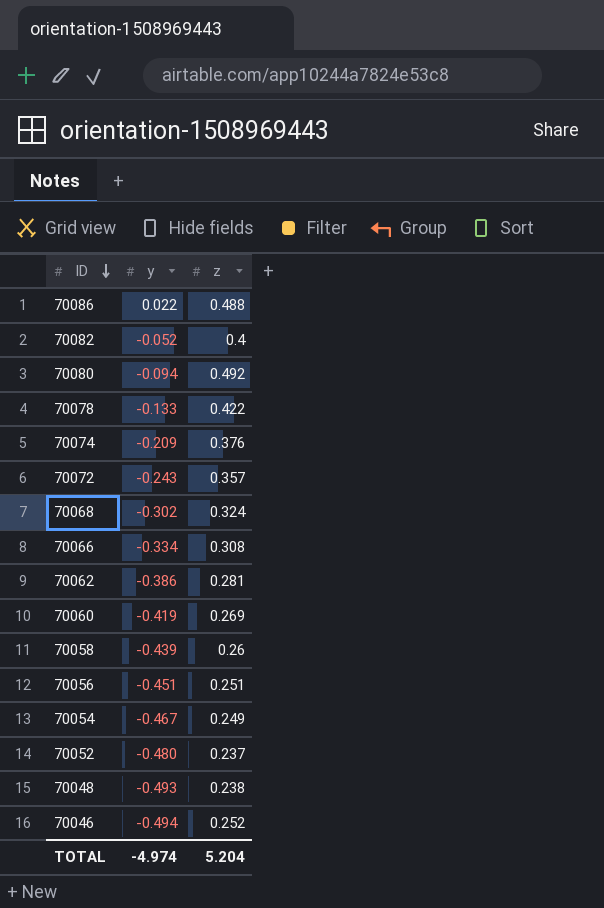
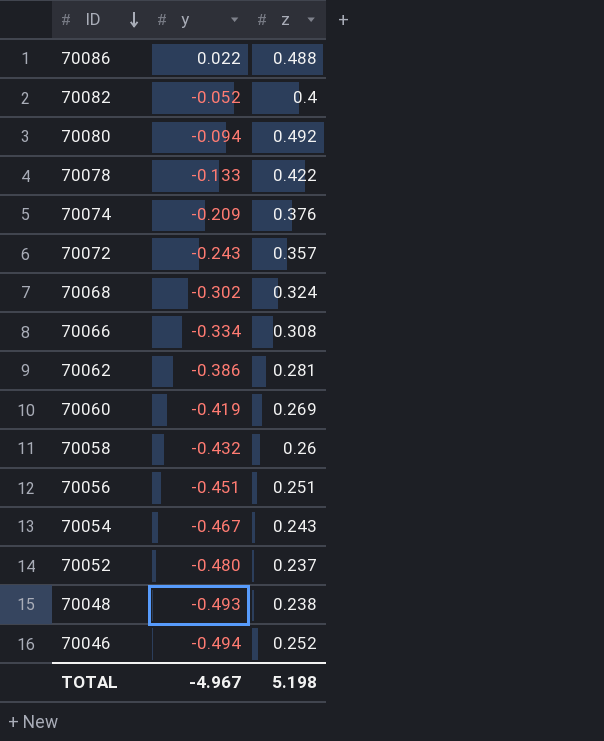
70058 | y: -0.439 -> -0.432
70054 | z: 0.249 -> 0.243
TOTAL | y: -4.974 -> -4.967
TOTAL | z: 5.204 -> 5.198

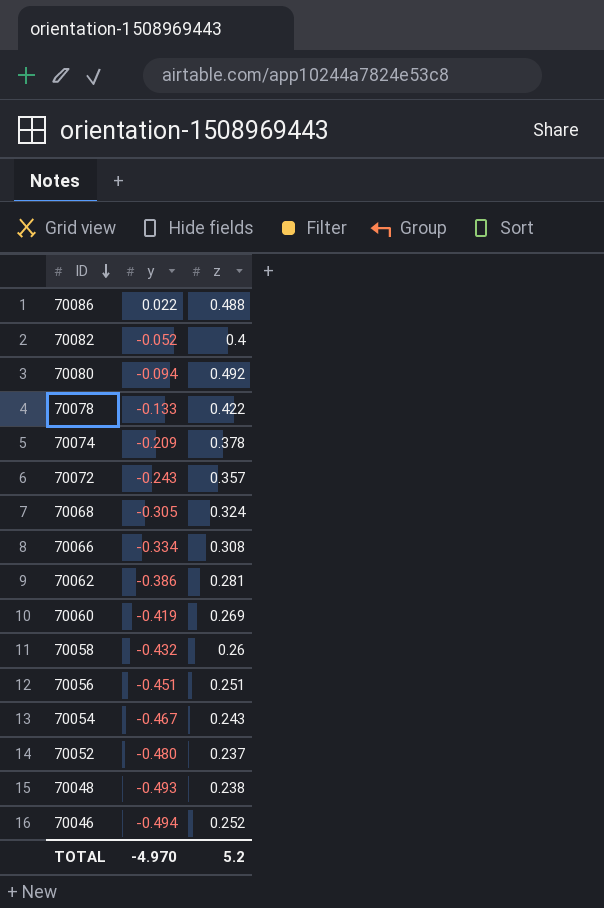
70074 | z: 0.376 -> 0.378
70068 | y: -0.302 -> -0.305
TOTAL | y: -4.967 -> -4.970
TOTAL | z: 5.198 -> 5.2

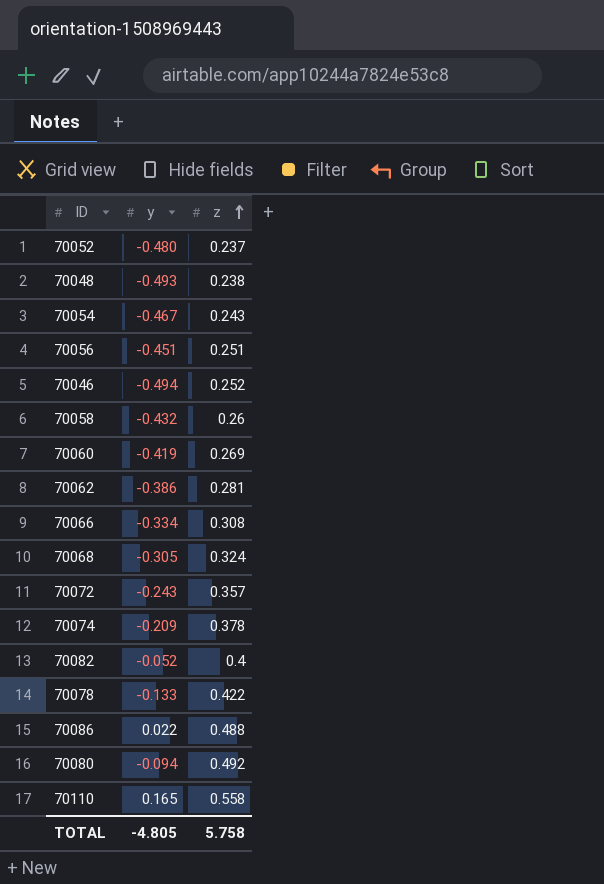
row order: ID descending -> z ascending
row 70110: none -> 0.165 | 0.558
TOTAL | y: -4.970 -> -4.805
TOTAL | z: 5.2 -> 5.758

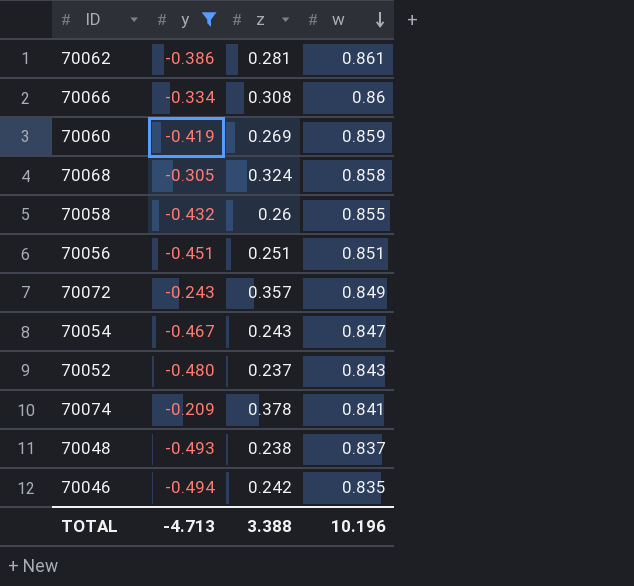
filter: none -> y <= -0.209
row order: z ascending -> w descending
column w | position: none -> 4
70046 | z: 0.252 -> 0.242
TOTAL | y: -4.805 -> -4.713
TOTAL | z: 5.758 -> 3.388

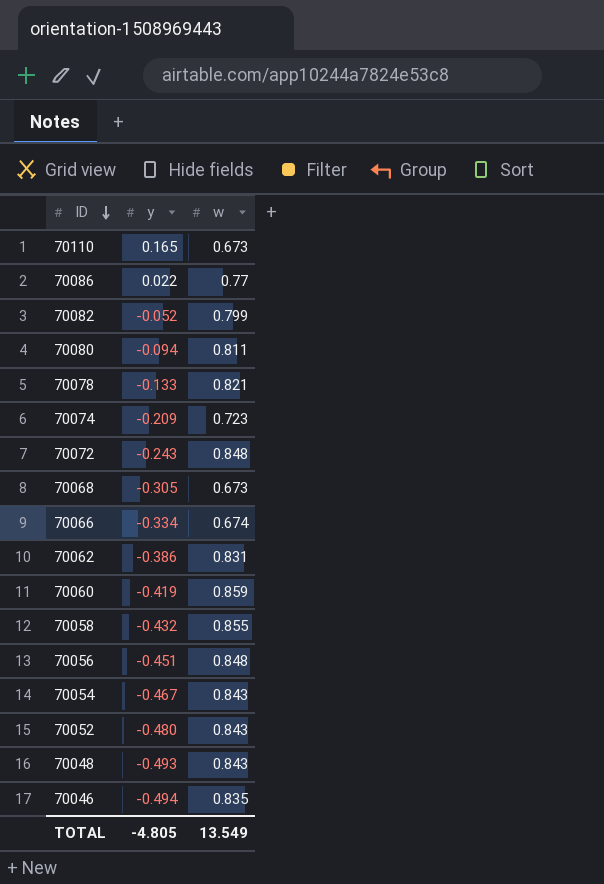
filter: y <= -0.209 -> none
row order: w descending -> ID descending
column z | position: 3 -> none
70074 | w: 0.841 -> 0.723
70072 | w: 0.849 -> 0.848
70068 | w: 0.858 -> 0.673
70066 | w: 0.86 -> 0.674
70062 | w: 0.861 -> 0.831
70056 | w: 0.851 -> 0.848
70054 | w: 0.847 -> 0.843
70048 | w: 0.837 -> 0.843
TOTAL | y: -4.713 -> -4.805
TOTAL | w: 10.196 -> 13.549

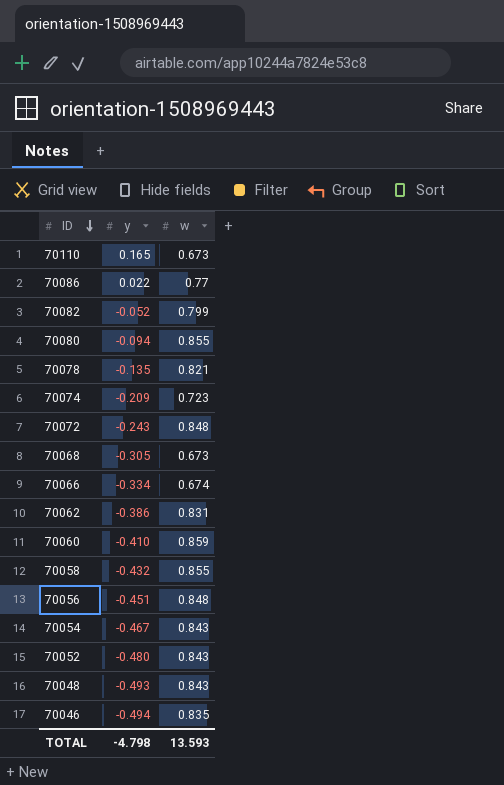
70080 | w: 0.811 -> 0.855
70078 | y: -0.133 -> -0.135
70060 | y: -0.419 -> -0.410
TOTAL | y: -4.805 -> -4.798
TOTAL | w: 13.549 -> 13.593

